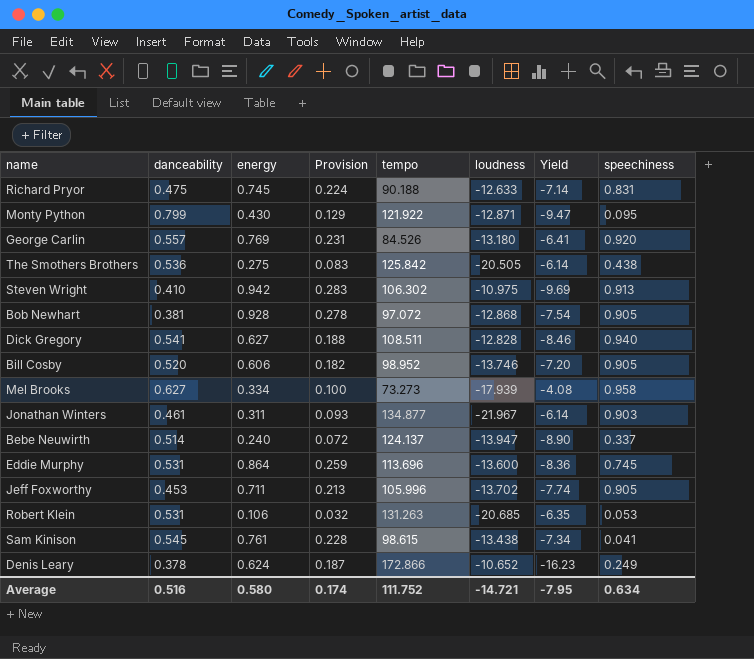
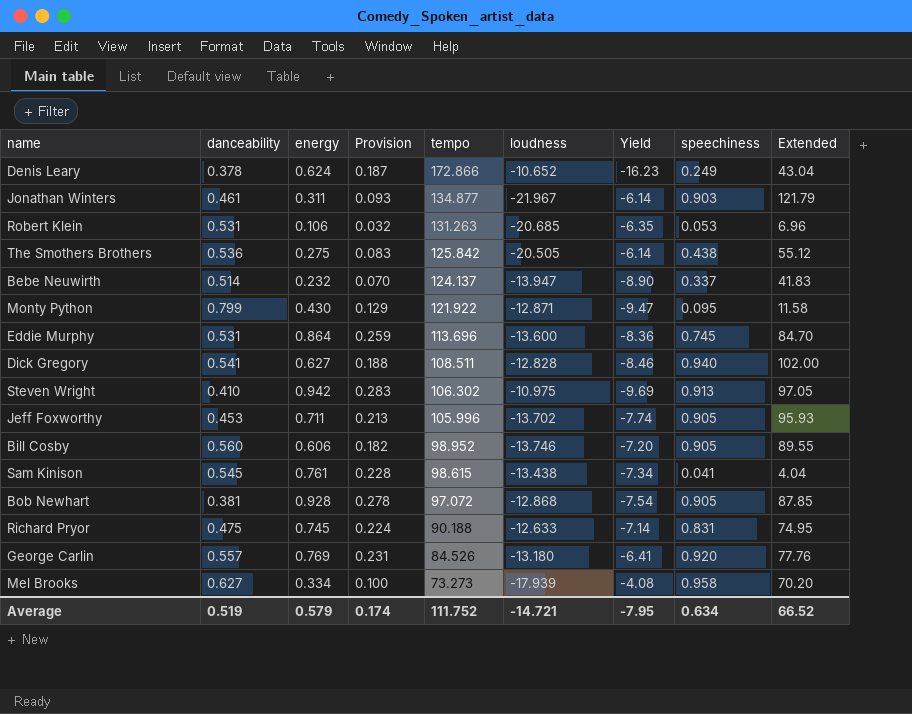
row order: none -> tempo descending
column Extended | formula: none -> [tempo] * [speechiness]
Bebe Neuwirth | energy: 0.240 -> 0.232
Bebe Neuwirth | Provision: 0.072 -> 0.070
Bill Cosby | danceability: 0.520 -> 0.560
Average | danceability: 0.516 -> 0.519
Average | energy: 0.580 -> 0.579

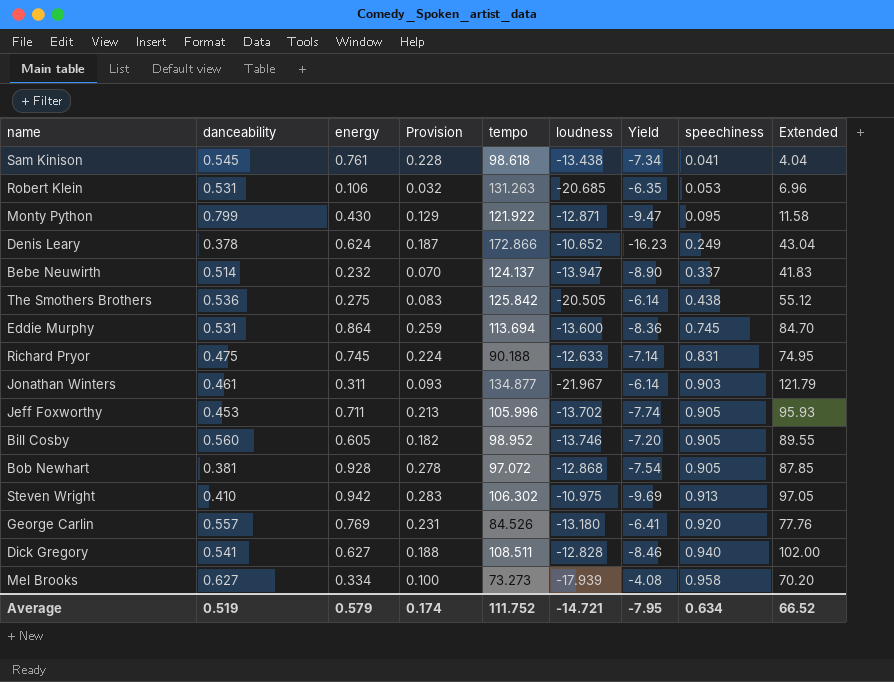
row order: tempo descending -> speechiness ascending
Sam Kinison | tempo: 98.615 -> 98.618
Eddie Murphy | tempo: 113.696 -> 113.694
Bill Cosby | energy: 0.606 -> 0.605

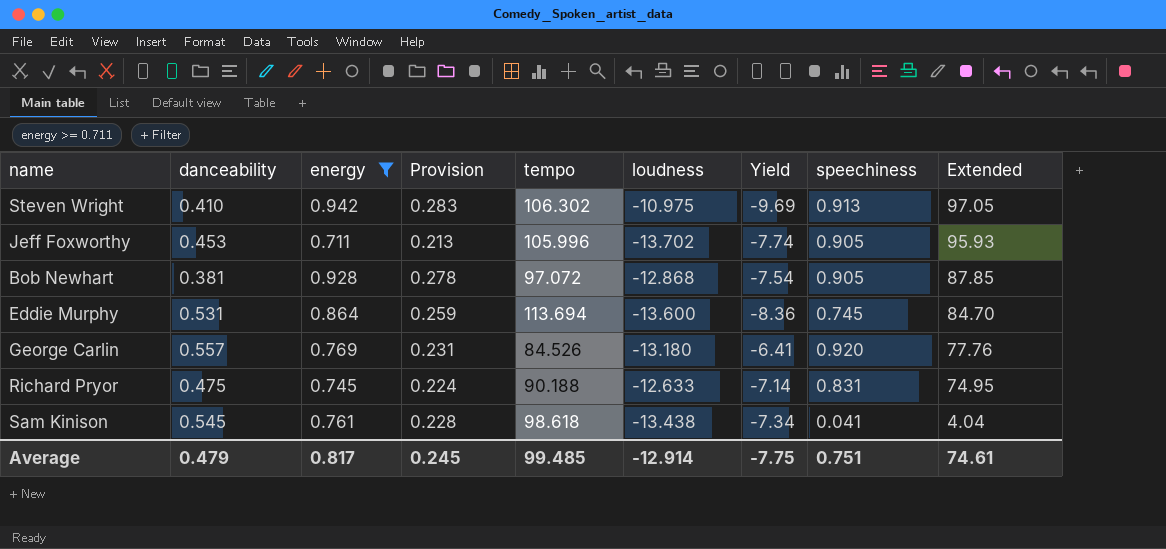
filter: none -> energy >= 0.711
row order: speechiness ascending -> Extended descending
Average | danceability: 0.519 -> 0.479
Average | energy: 0.579 -> 0.817
Average | Provision: 0.174 -> 0.245
Average | tempo: 111.752 -> 99.485
Average | loudness: -14.721 -> -12.914
Average | Yield: -7.95 -> -7.75
Average | speechiness: 0.634 -> 0.751
Average | Extended: 66.52 -> 74.61

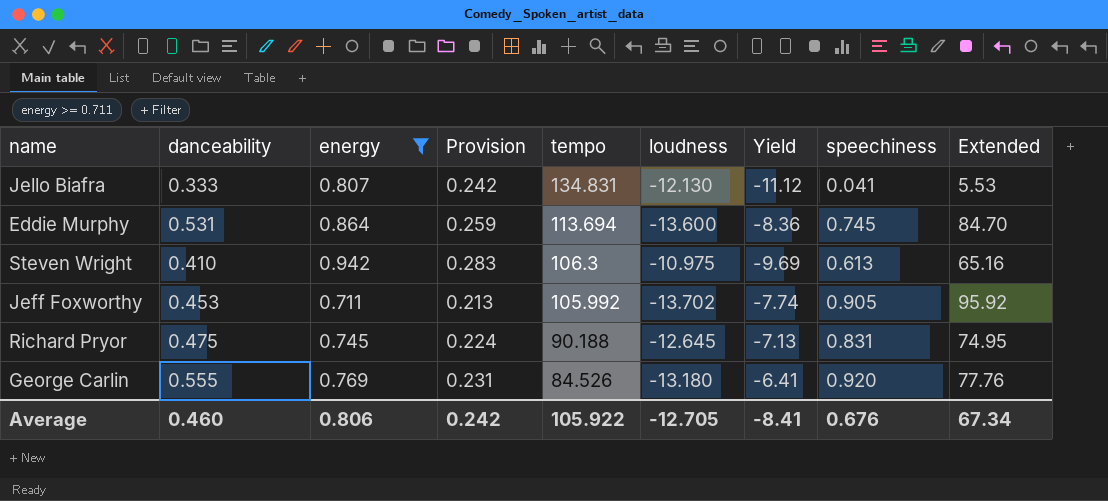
row order: Extended descending -> tempo descending
row Bob Newhart: 0.381 | 0.928 | 0.278 | 97.072 | -12.868 | -7.54 | 0.905 | 87.85 -> none
row Sam Kinison: 0.545 | 0.761 | 0.228 | 98.618 | -13.438 | -7.34 | 0.041 | 4.04 -> none
row Jello Biafra: none -> 0.333 | 0.807 | 0.242 | 134.831 | -12.130 | -11.12 | 0.041 | 5.53
Steven Wright | tempo: 106.302 -> 106.3
Steven Wright | speechiness: 0.913 -> 0.613
Steven Wright | Extended: 97.05 -> 65.16
Jeff Foxworthy | tempo: 105.996 -> 105.992
Jeff Foxworthy | Extended: 95.93 -> 95.92
Richard Pryor | loudness: -12.633 -> -12.645
Richard Pryor | Yield: -7.14 -> -7.13
George Carlin | danceability: 0.557 -> 0.555
Average | danceability: 0.479 -> 0.460
Average | energy: 0.817 -> 0.806
Average | Provision: 0.245 -> 0.242
Average | tempo: 99.485 -> 105.922
Average | loudness: -12.914 -> -12.705
Average | Yield: -7.75 -> -8.41
Average | speechiness: 0.751 -> 0.676
Average | Extended: 74.61 -> 67.34

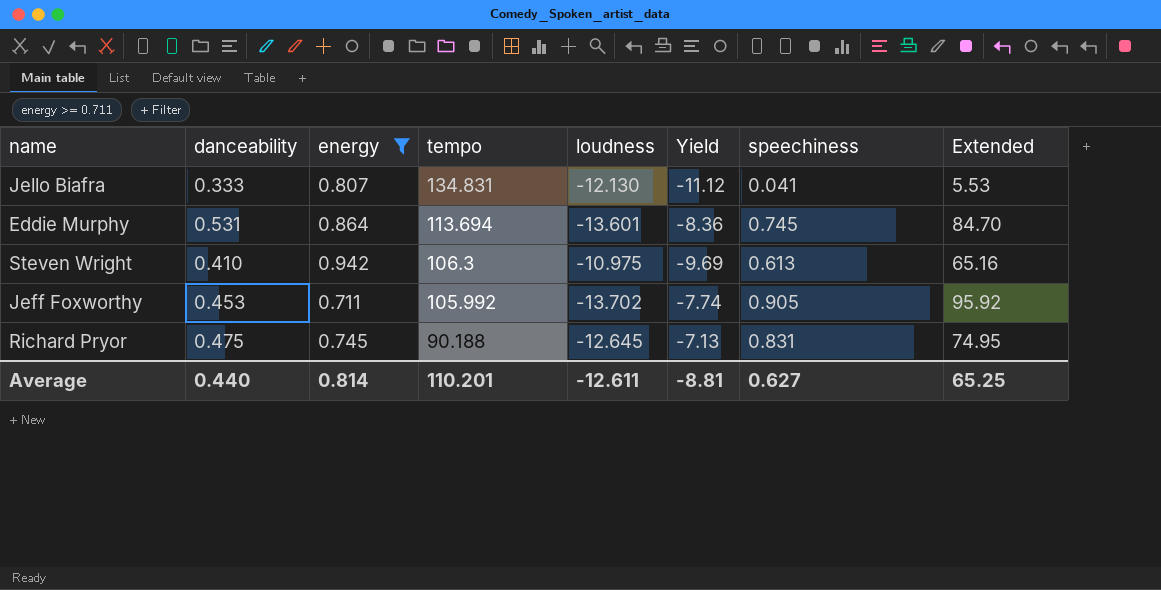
column Provision | formula: [energy] * 0.3 -> none
row George Carlin: 0.555 | 0.769 | 0.231 | 84.526 | -13.180 | -6.41 | 0.920 | 77.76 -> none
Eddie Murphy | loudness: -13.600 -> -13.601
Average | danceability: 0.460 -> 0.440
Average | energy: 0.806 -> 0.814
Average | tempo: 105.922 -> 110.201
Average | loudness: -12.705 -> -12.611
Average | Yield: -8.41 -> -8.81
Average | speechiness: 0.676 -> 0.627
Average | Extended: 67.34 -> 65.25

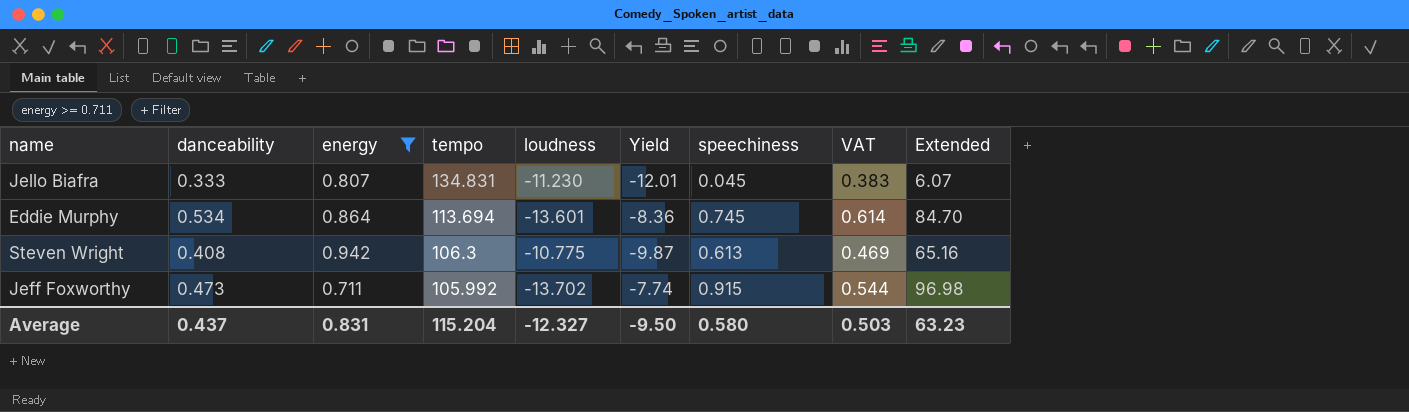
column VAT | formula: none -> [danceability] * 1.15
row Richard Pryor: 0.475 | 0.745 | 90.188 | -12.645 | -7.13 | 0.831 | 74.95 -> none
Jello Biafra | loudness: -12.130 -> -11.230
Jello Biafra | Yield: -11.12 -> -12.01
Jello Biafra | speechiness: 0.041 -> 0.045
Jello Biafra | Extended: 5.53 -> 6.07
Eddie Murphy | danceability: 0.531 -> 0.534
Steven Wright | danceability: 0.410 -> 0.408
Steven Wright | loudness: -10.975 -> -10.775
Steven Wright | Yield: -9.69 -> -9.87
Jeff Foxworthy | danceability: 0.453 -> 0.473
Jeff Foxworthy | speechiness: 0.905 -> 0.915
Jeff Foxworthy | Extended: 95.92 -> 96.98
Average | danceability: 0.440 -> 0.437
Average | energy: 0.814 -> 0.831
Average | tempo: 110.201 -> 115.204
Average | loudness: -12.611 -> -12.327
Average | Yield: -8.81 -> -9.50
Average | speechiness: 0.627 -> 0.580
Average | Extended: 65.25 -> 63.23

